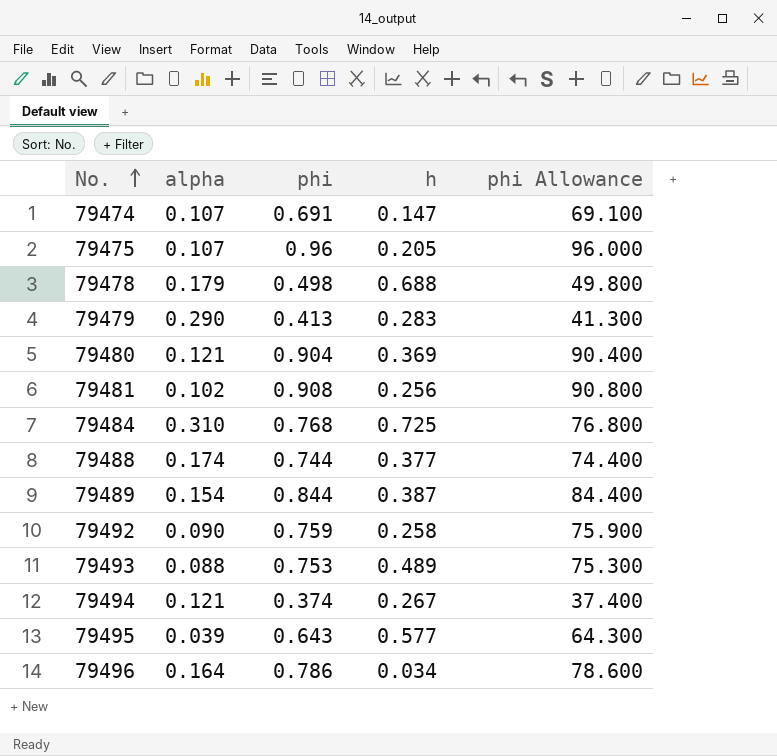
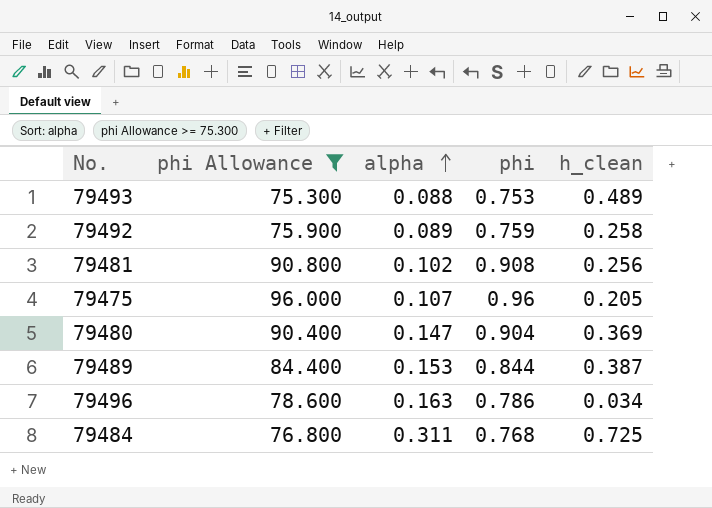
filter: none -> phi Allowance >= 75.300
row order: No. ascending -> alpha ascending
column phi Allowance | position: 5 -> 2
column name: h -> h_clean
79492 | alpha: 0.090 -> 0.089
79480 | alpha: 0.121 -> 0.147
79489 | alpha: 0.154 -> 0.153
79496 | alpha: 0.164 -> 0.163
79484 | alpha: 0.310 -> 0.311

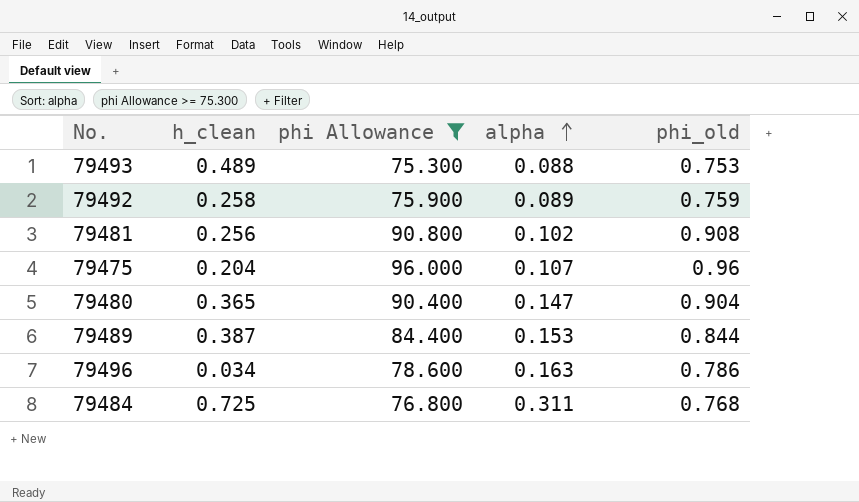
column h_clean | position: 5 -> 2
column name: phi -> phi_old
79475 | h_clean: 0.205 -> 0.204
79480 | h_clean: 0.369 -> 0.365

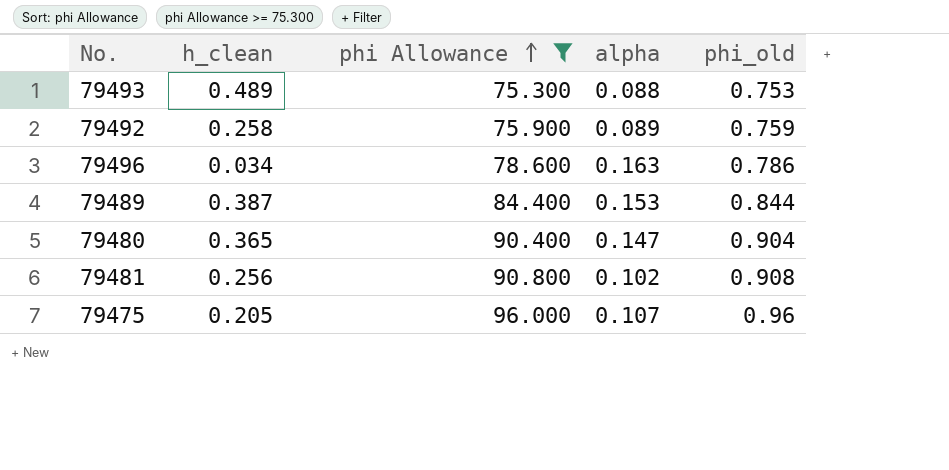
row order: alpha ascending -> phi Allowance ascending
row 79484: 0.725 | 76.800 | 0.311 | 0.768 -> none
79475 | h_clean: 0.204 -> 0.205

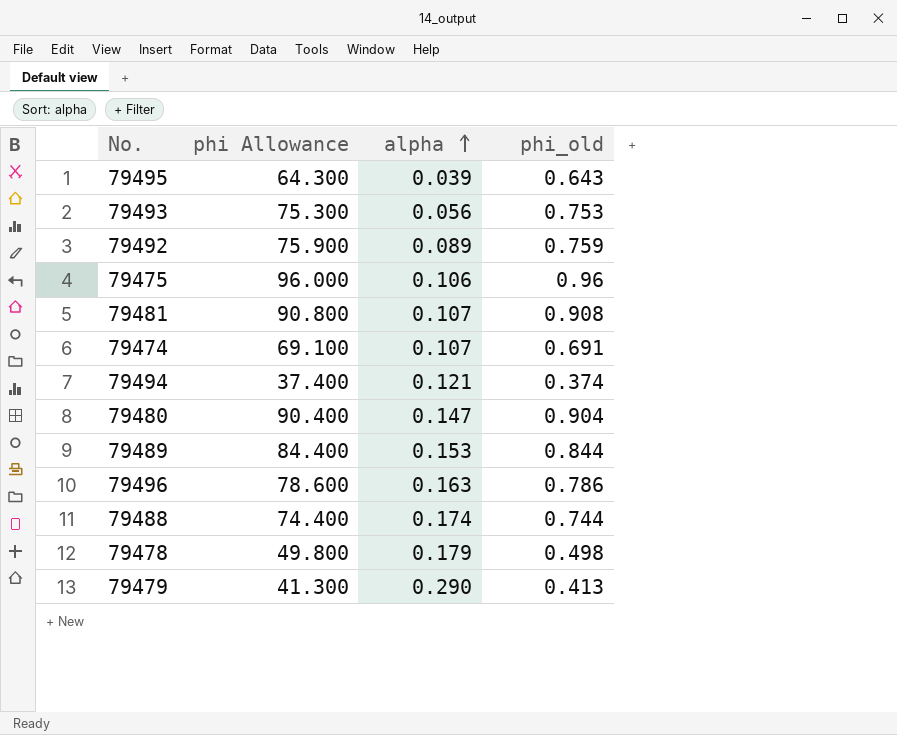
filter: phi Allowance >= 75.300 -> none
row order: phi Allowance ascending -> alpha ascending
column h_clean | position: 2 -> none
79493 | alpha: 0.088 -> 0.056
79475 | alpha: 0.107 -> 0.106
79481 | alpha: 0.102 -> 0.107

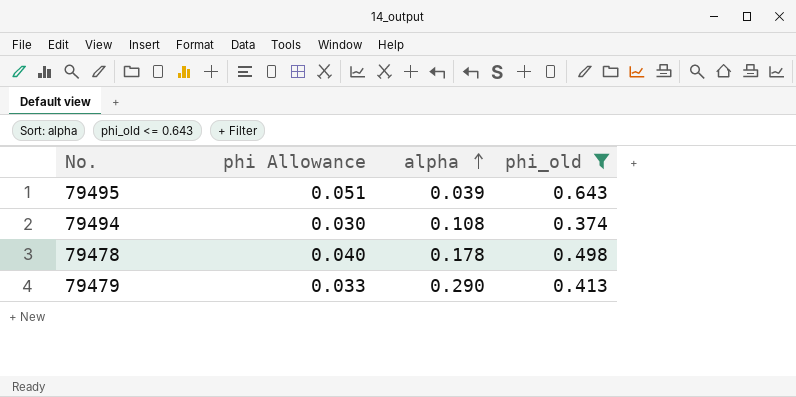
filter: none -> phi_old <= 0.643
column phi Allowance | formula: [phi_old] * 100 -> [phi_old] * 0.08
79494 | alpha: 0.121 -> 0.108
79478 | alpha: 0.179 -> 0.178

